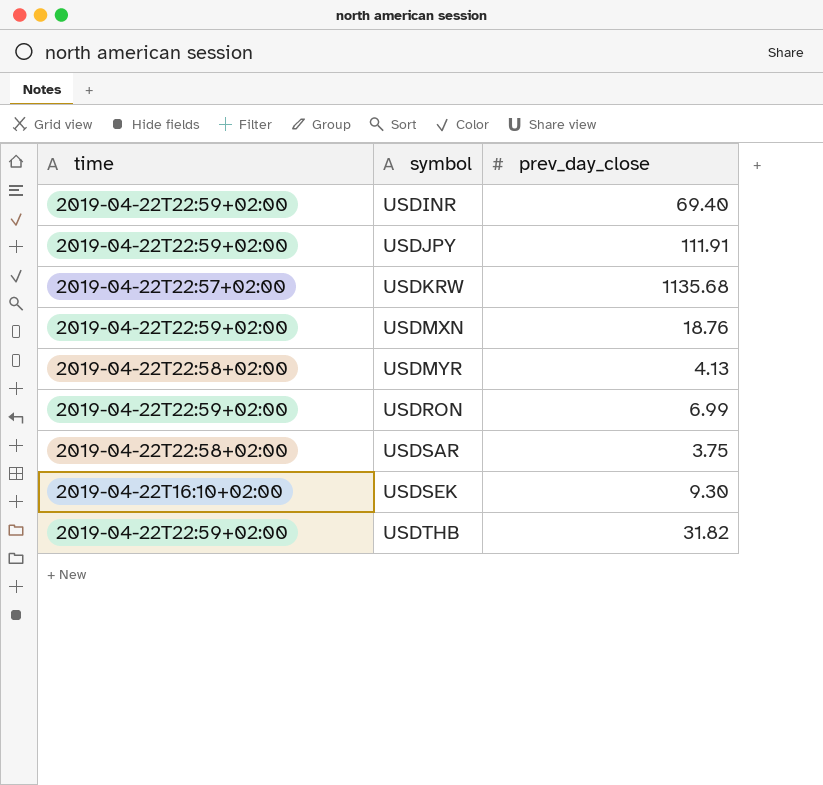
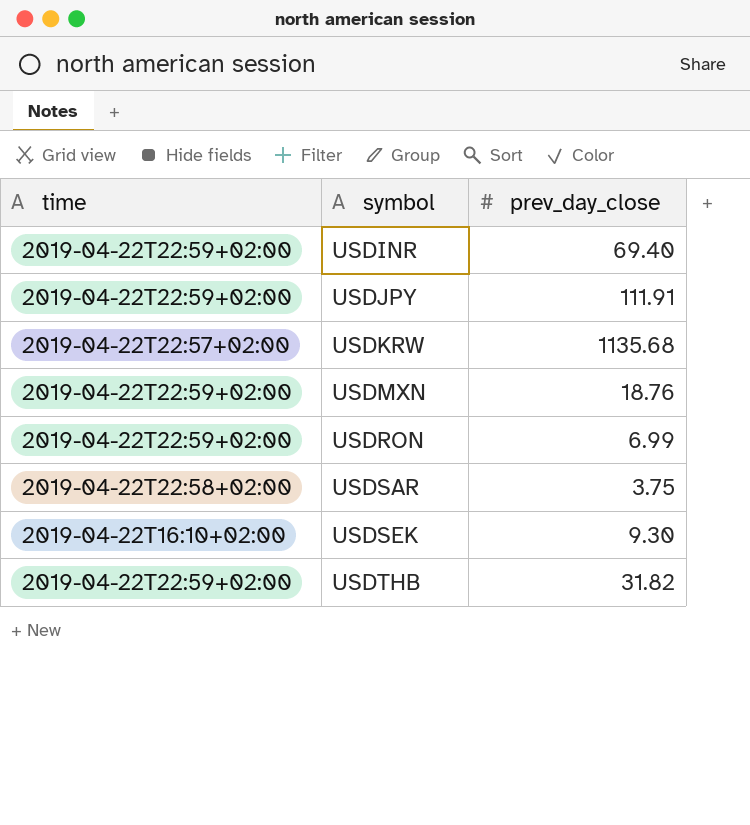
row USDMYR: 2019-04-22T22:58+02:00 | 4.13 -> none

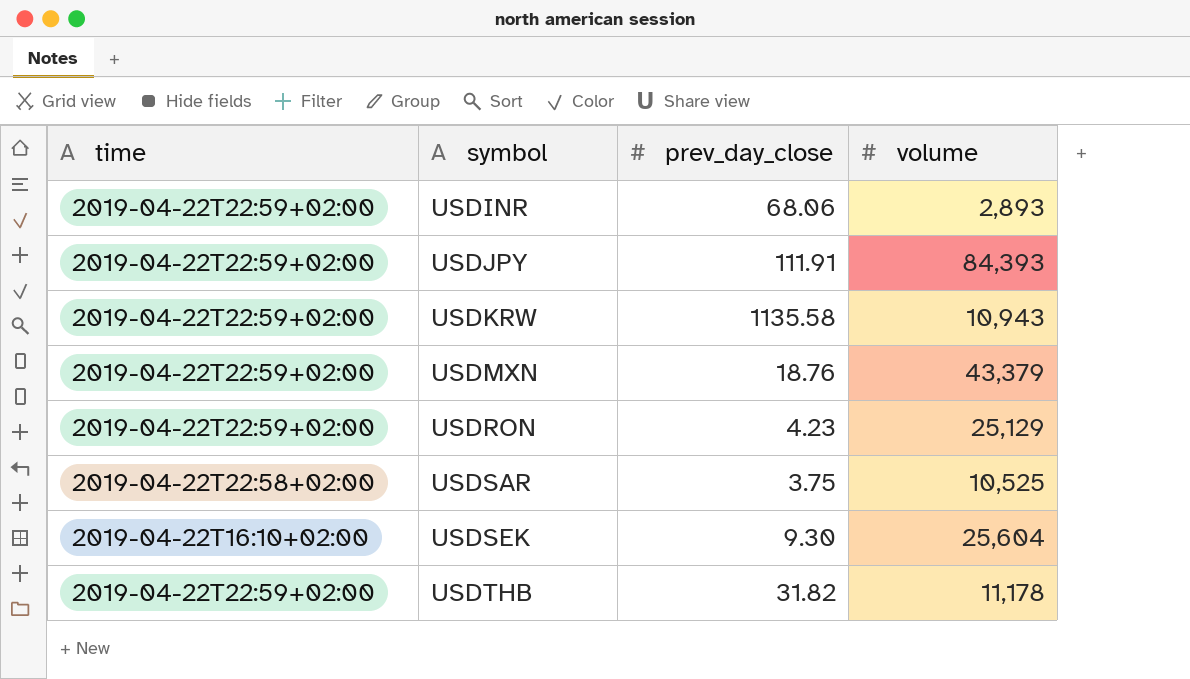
column volume | position: none -> 4
USDINR | prev_day_close: 69.40 -> 68.06
USDKRW | time: 2019-04-22T22:57+02:00 -> 2019-04-22T22:59+02:00
USDKRW | prev_day_close: 1135.68 -> 1135.58
USDRON | prev_day_close: 6.99 -> 4.23

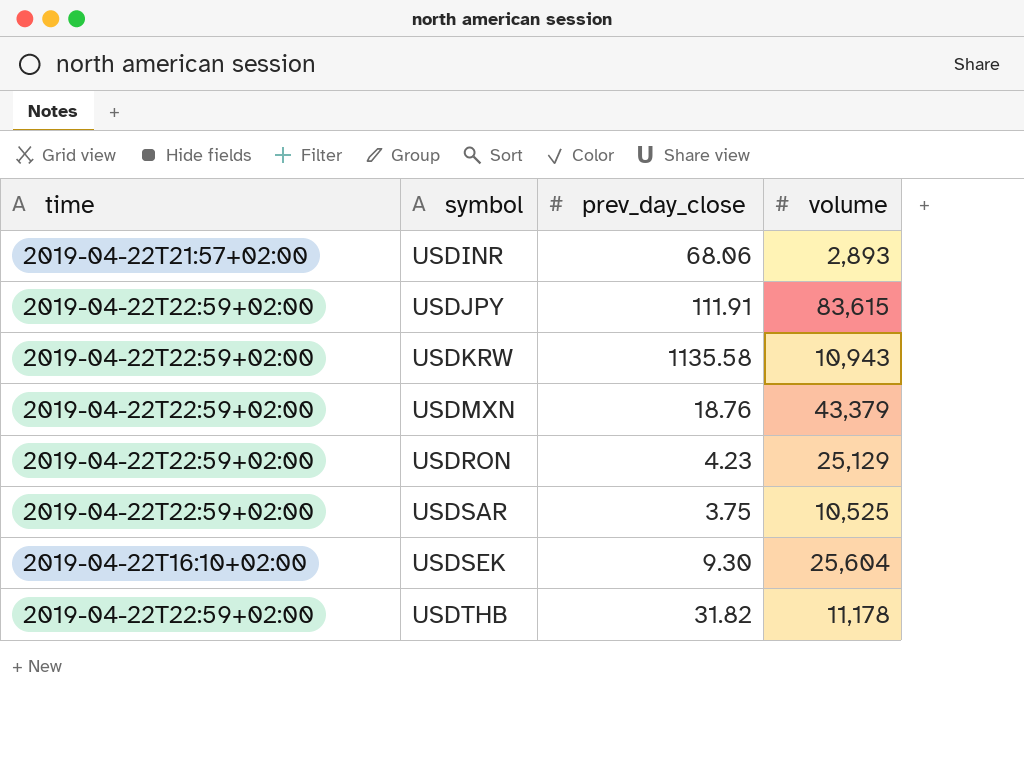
USDINR | time: 2019-04-22T22:59+02:00 -> 2019-04-22T21:57+02:00
USDJPY | volume: 84,393 -> 83,615
USDSAR | time: 2019-04-22T22:58+02:00 -> 2019-04-22T22:59+02:00

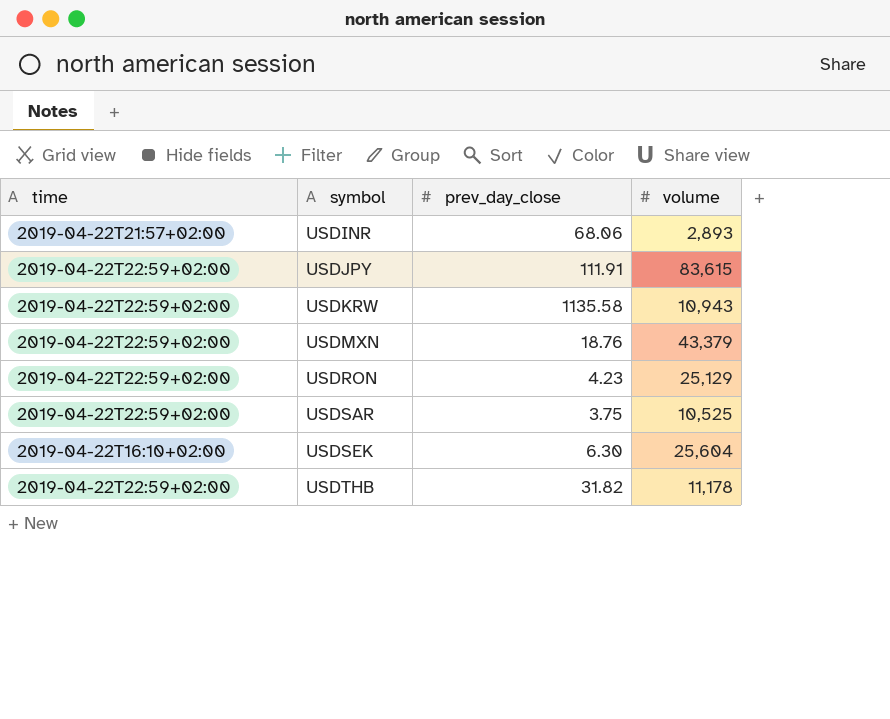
USDSEK | prev_day_close: 9.30 -> 6.30

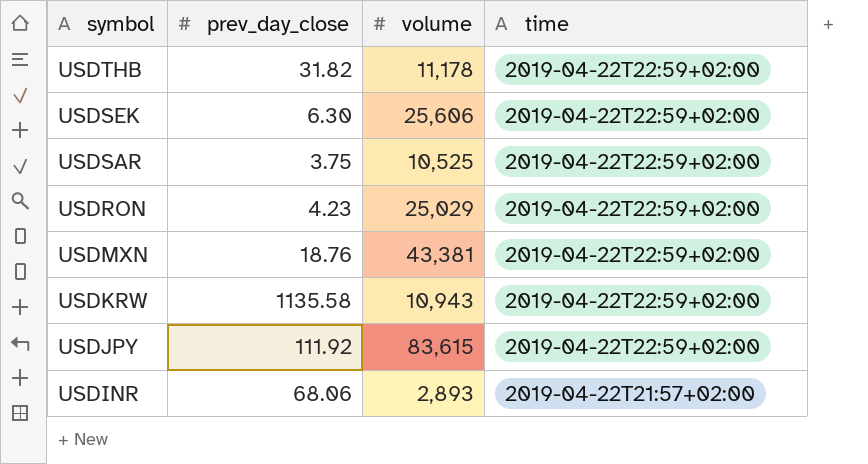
row order: symbol ascending -> symbol descending
column time | position: 1 -> 4
USDSEK | volume: 25,604 -> 25,606
USDSEK | time: 2019-04-22T16:10+02:00 -> 2019-04-22T22:59+02:00
USDRON | volume: 25,129 -> 25,029
USDMXN | volume: 43,379 -> 43,381
USDJPY | prev_day_close: 111.91 -> 111.92

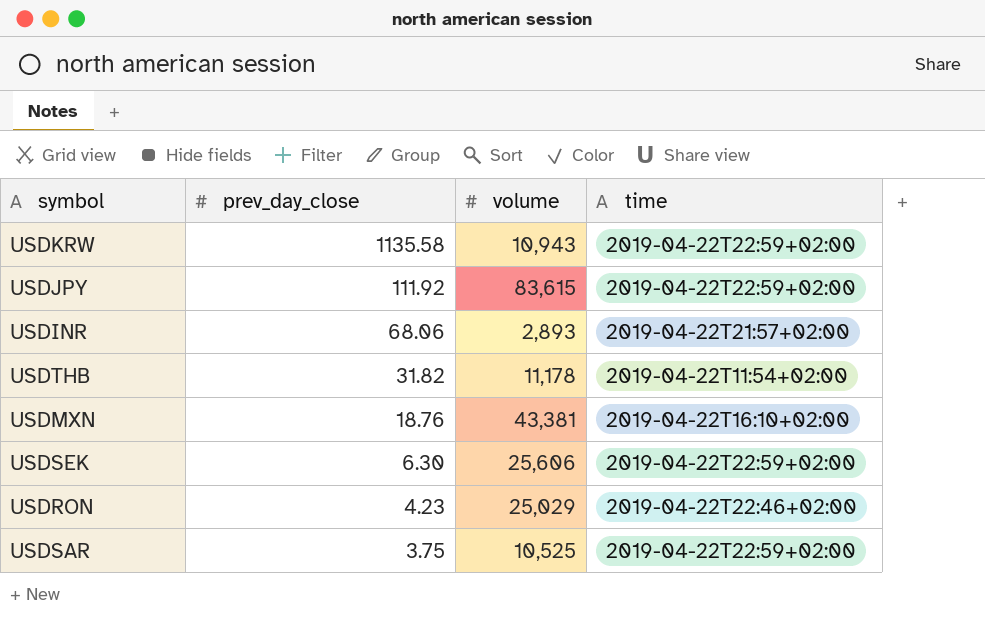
row order: symbol descending -> prev_day_close descending
USDTHB | time: 2019-04-22T22:59+02:00 -> 2019-04-22T11:54+02:00
USDMXN | time: 2019-04-22T22:59+02:00 -> 2019-04-22T16:10+02:00
USDRON | time: 2019-04-22T22:59+02:00 -> 2019-04-22T22:46+02:00

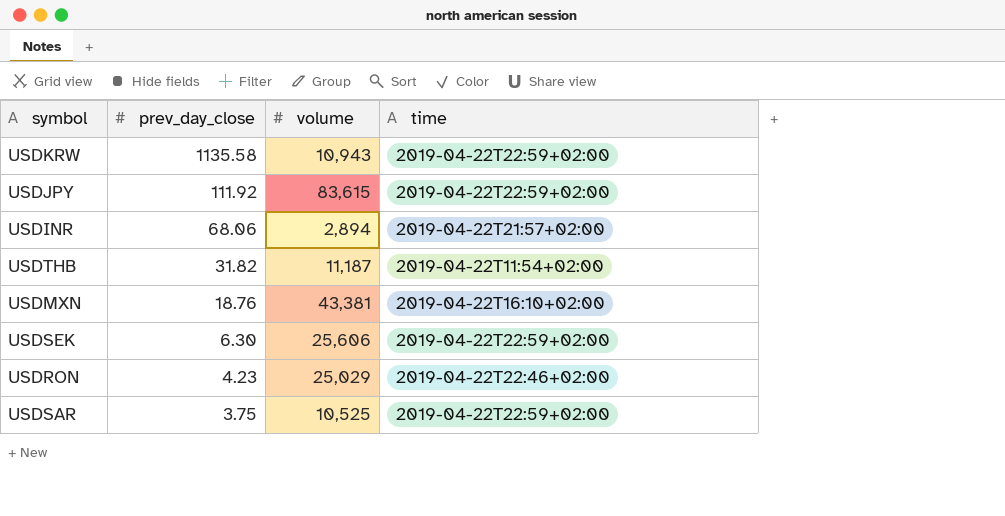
USDINR | volume: 2,893 -> 2,894
USDTHB | volume: 11,178 -> 11,187

